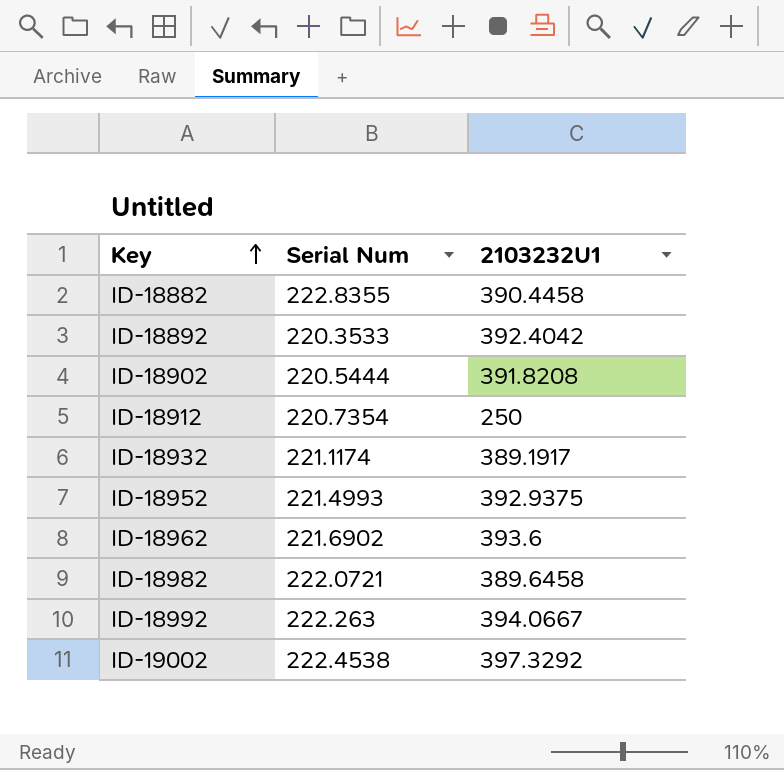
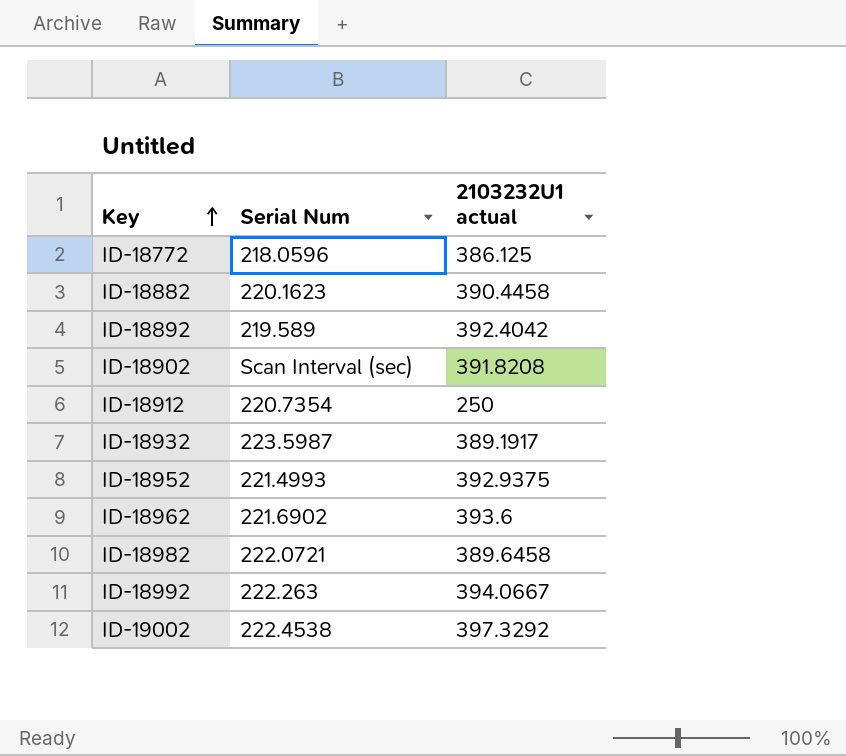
column name: 2103232U1 -> 2103232U1 actual
row ID-18772: none -> 218.0596 | 386.125
ID-18882 | Serial Num: 222.8355 -> 220.1623
ID-18892 | Serial Num: 220.3533 -> 219.589
ID-18902 | Serial Num: 220.5444 -> Scan Interval (sec)
ID-18932 | Serial Num: 221.1174 -> 223.5987

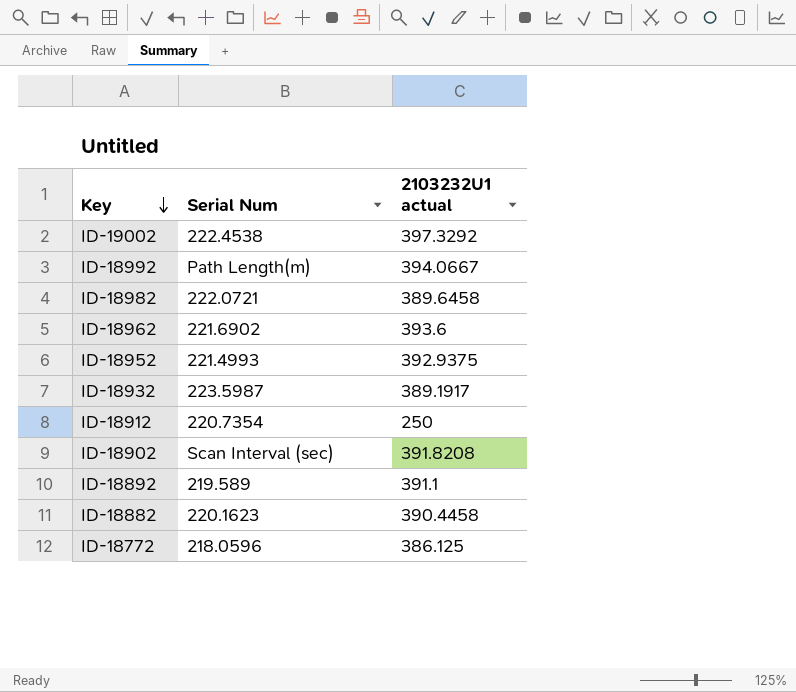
row order: Key ascending -> Key descending
ID-18992 | Serial Num: 222.263 -> Path Length(m)
ID-18892 | 2103232U1 actual: 392.4042 -> 391.1

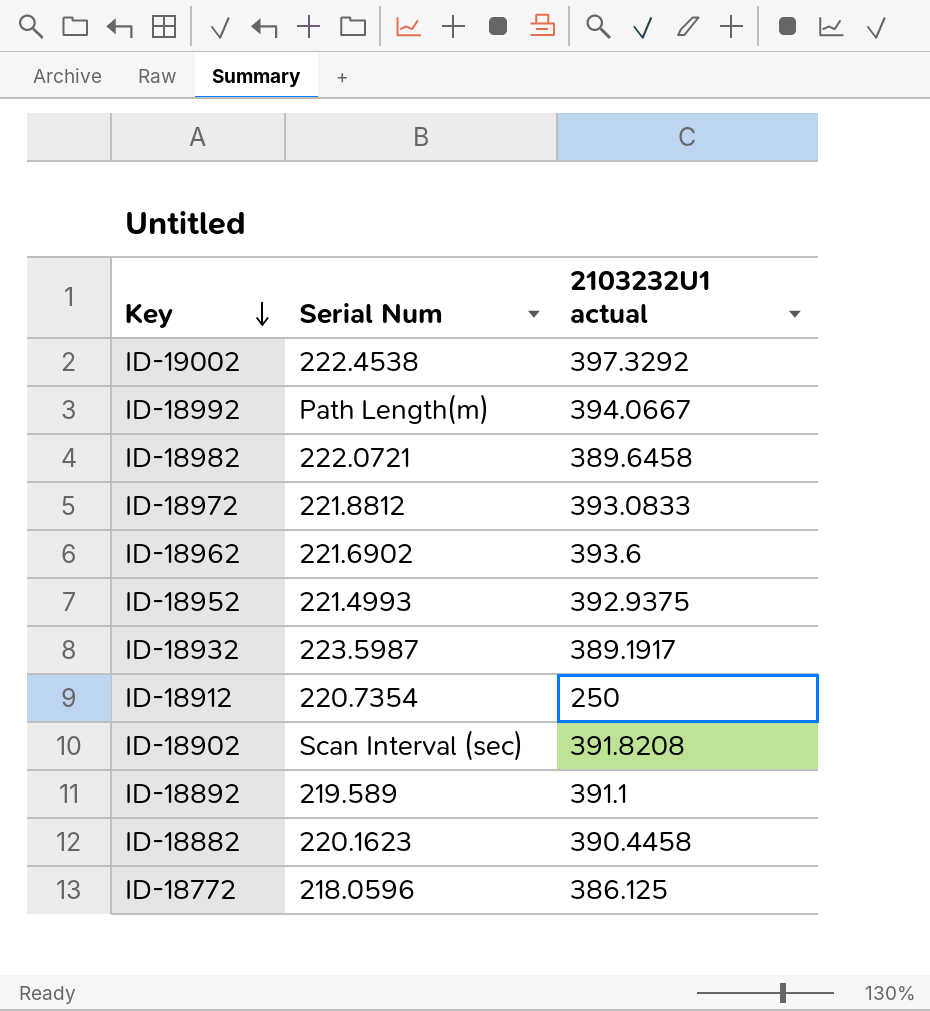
row ID-18972: none -> 221.8812 | 393.0833

